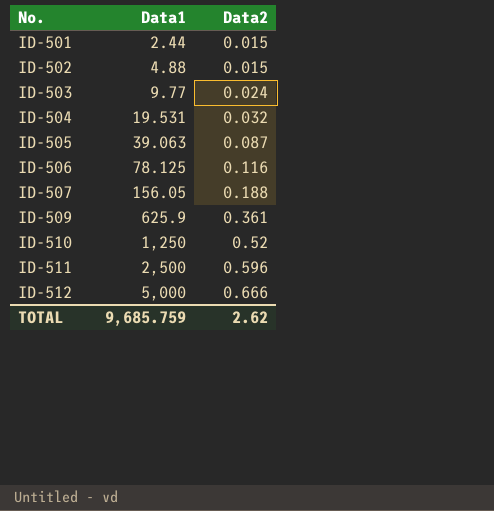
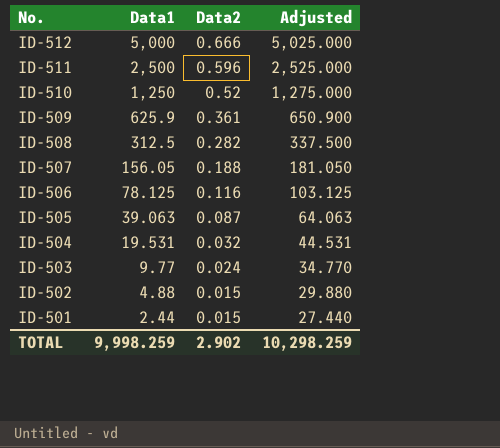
row order: No. ascending -> No. descending
column Adjusted | formula: none -> [Data1] + 25
row ID-508: none -> 312.5 | 0.282 | 337.500
TOTAL | Data1: 9,685.759 -> 9,998.259
TOTAL | Data2: 2.62 -> 2.902

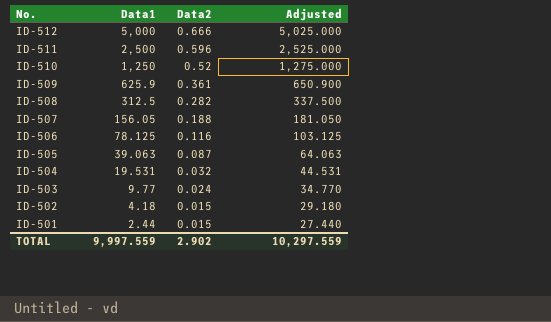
ID-502 | Data1: 4.88 -> 4.18
ID-502 | Adjusted: 29.880 -> 29.180
TOTAL | Data1: 9,998.259 -> 9,997.559
TOTAL | Adjusted: 10,298.259 -> 10,297.559

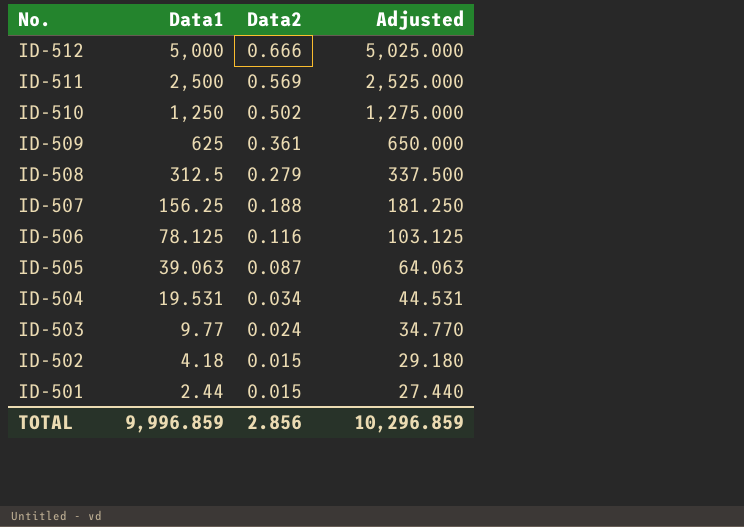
ID-511 | Data2: 0.596 -> 0.569
ID-510 | Data2: 0.52 -> 0.502
ID-509 | Data1: 625.9 -> 625
ID-509 | Adjusted: 650.900 -> 650.000
ID-508 | Data2: 0.282 -> 0.279
ID-507 | Data1: 156.05 -> 156.25
ID-507 | Adjusted: 181.050 -> 181.250
ID-504 | Data2: 0.032 -> 0.034
TOTAL | Data1: 9,997.559 -> 9,996.859
TOTAL | Data2: 2.902 -> 2.856
TOTAL | Adjusted: 10,297.559 -> 10,296.859

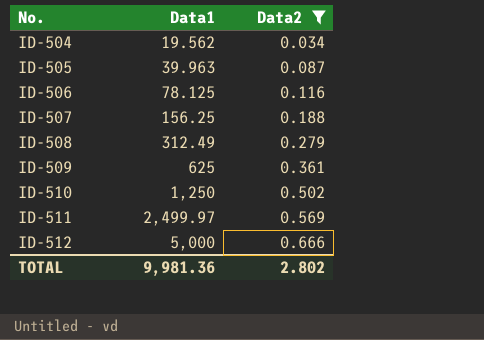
filter: none -> Data2 >= 0.034
row order: No. descending -> No. ascending
column Adjusted | formula: [Data1] + 25 -> none
ID-504 | Data1: 19.531 -> 19.562
ID-505 | Data1: 39.063 -> 39.963
ID-508 | Data1: 312.5 -> 312.49
ID-511 | Data1: 2,500 -> 2,499.97
TOTAL | Data1: 9,996.859 -> 9,981.36
TOTAL | Data2: 2.856 -> 2.802

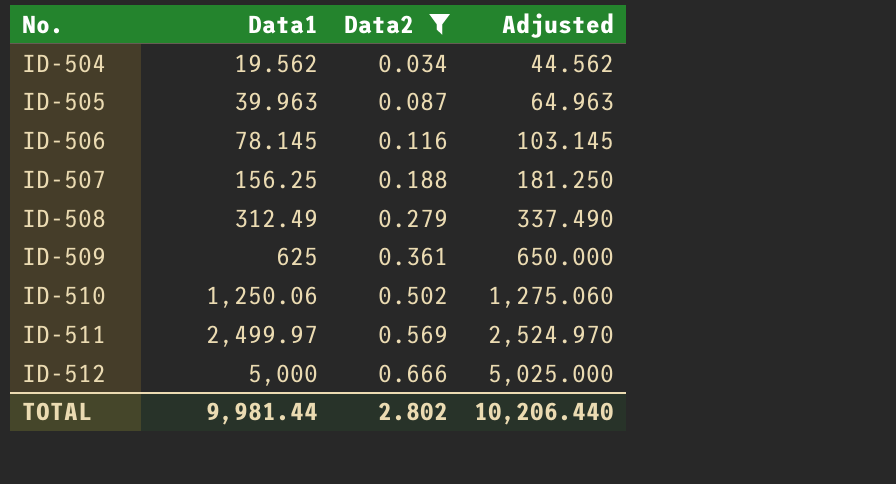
column Adjusted | formula: none -> [Data1] + 25
ID-506 | Data1: 78.125 -> 78.145
ID-510 | Data1: 1,250 -> 1,250.06
TOTAL | Data1: 9,981.36 -> 9,981.44

